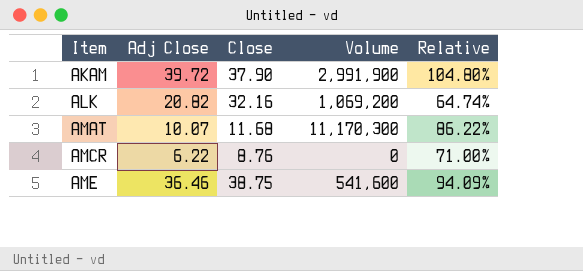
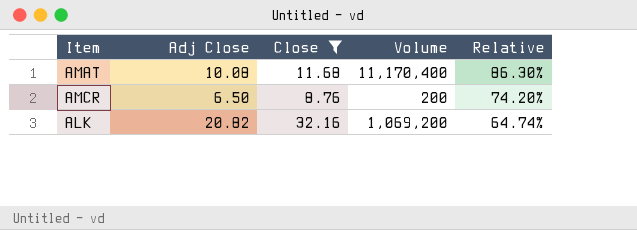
filter: none -> Close <= 32.16
row order: Item ascending -> Relative descending
AMAT | Adj Close: 10.07 -> 10.08
AMAT | Volume: 11,170,300 -> 11,170,400
AMAT | Relative: 86.22% -> 86.30%
AMCR | Adj Close: 6.22 -> 6.50
AMCR | Volume: 0 -> 200
AMCR | Relative: 71.00% -> 74.20%

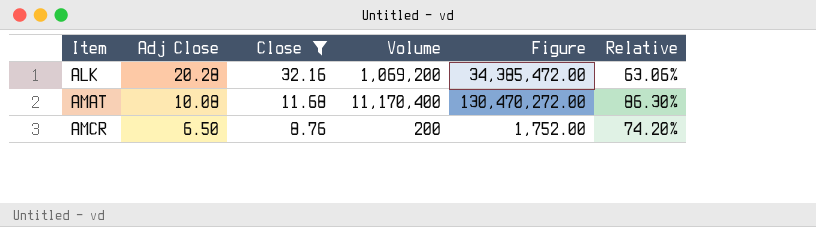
row order: Relative descending -> Item ascending
column Figure | formula: none -> [Close] * [Volume]
ALK | Adj Close: 20.82 -> 20.28
ALK | Relative: 64.74% -> 63.06%

